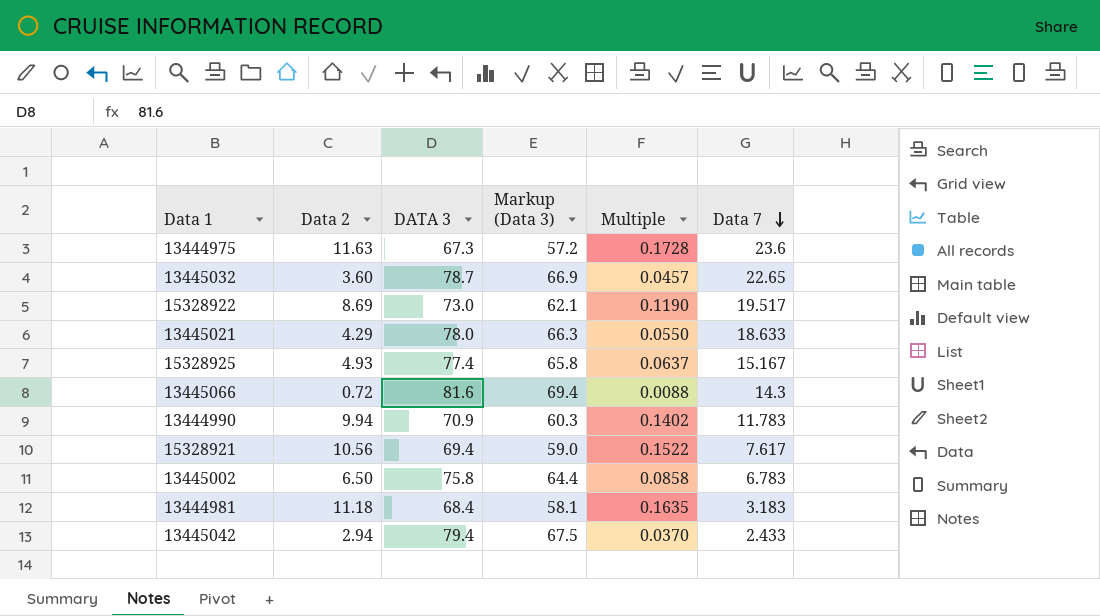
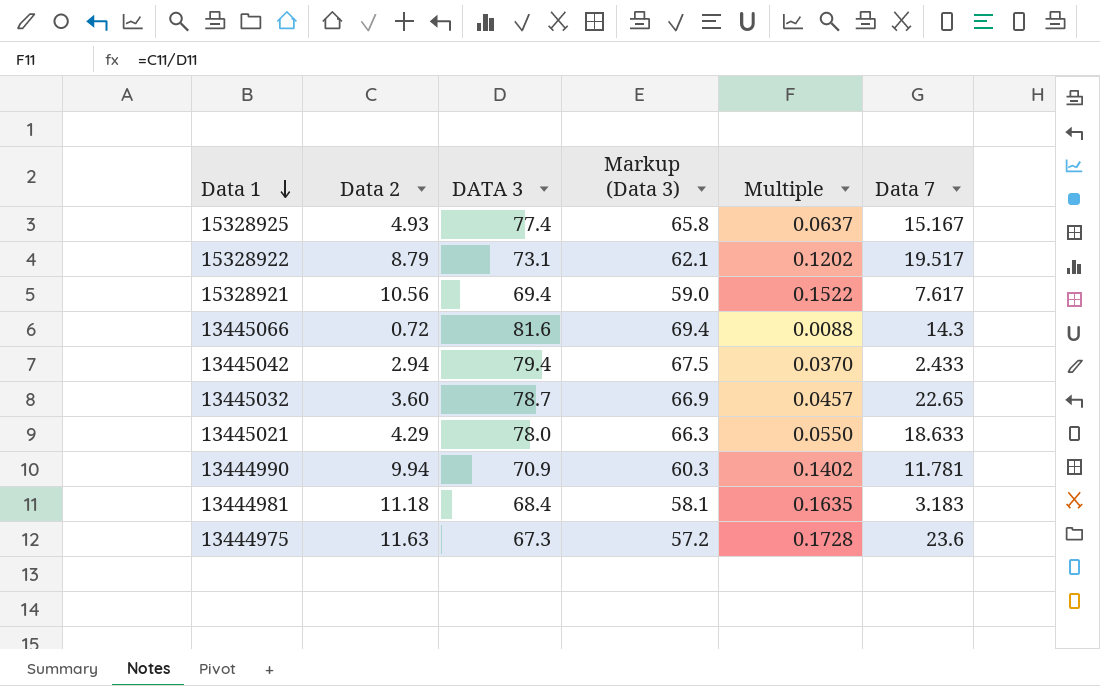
row order: Data 7 descending -> Data 1 descending
row 13445002: 6.50 | 75.8 | 64.4 | 0.0858 | 6.783 -> none
15328922 | Data 2: 8.69 -> 8.79
15328922 | DATA 3: 73.0 -> 73.1
15328922 | Multiple: 0.1190 -> 0.1202
13444990 | Data 7: 11.783 -> 11.781

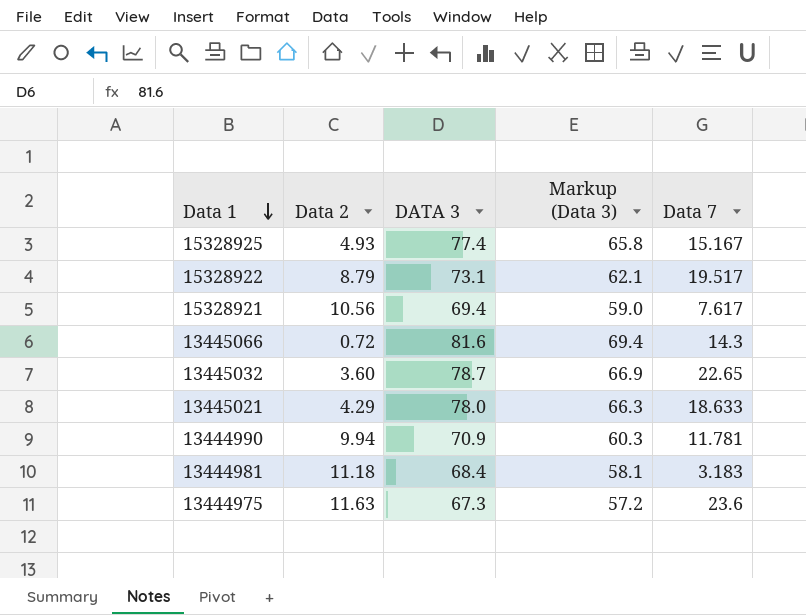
column Multiple | formula: [Data 2] / [DATA 3] -> none
row 13445042: 2.94 | 79.4 | 67.5 | 0.0370 | 2.433 -> none

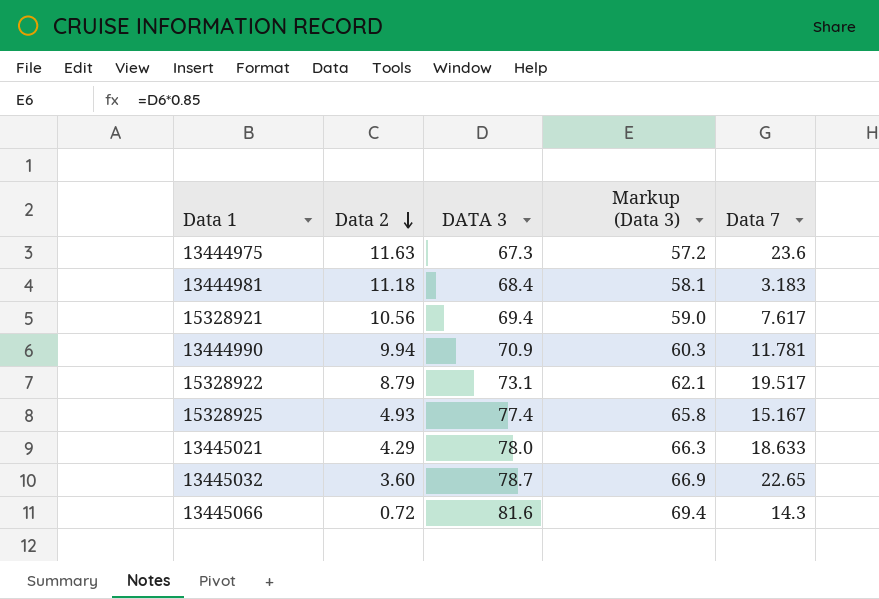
row order: Data 1 descending -> Data 2 descending

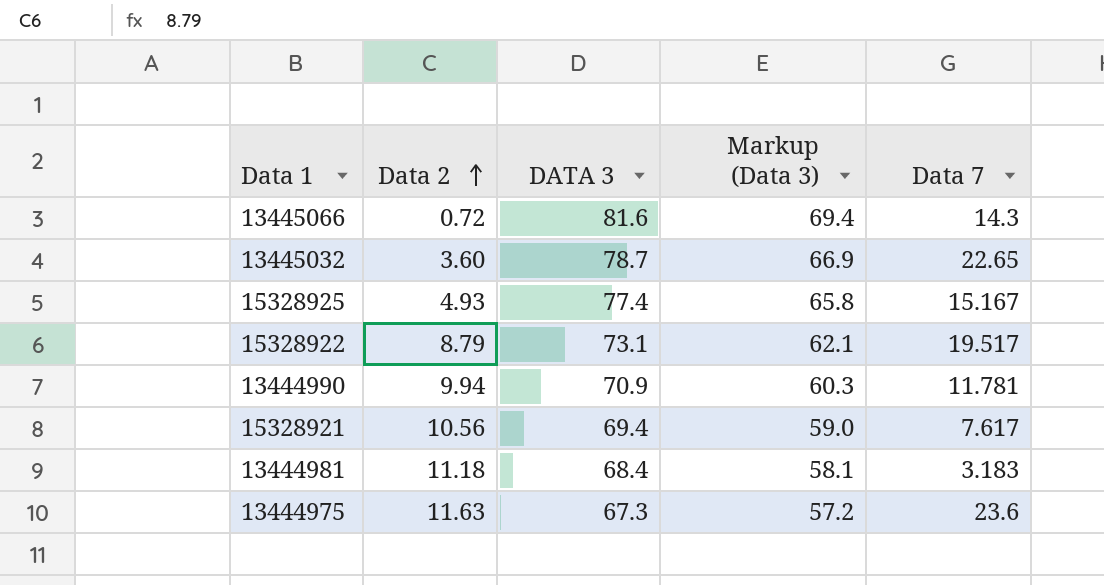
row order: Data 2 descending -> Data 2 ascending
row 13445021: 4.29 | 78.0 | 66.3 | 18.633 -> none

